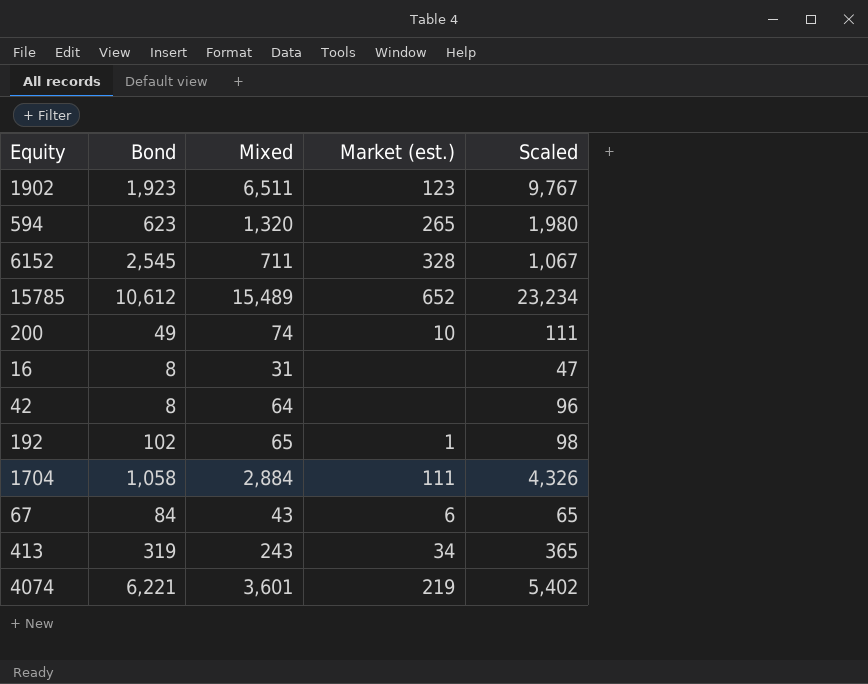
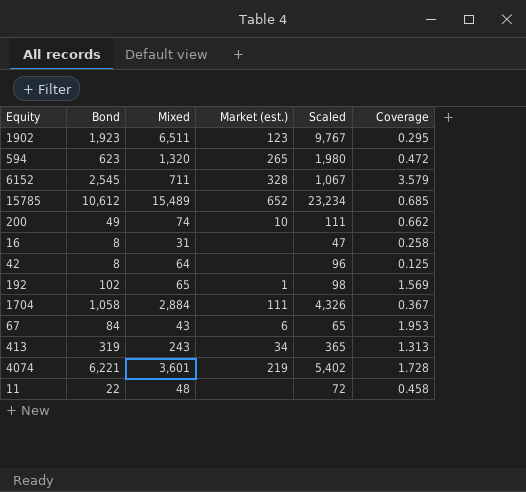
column Coverage | formula: none -> [Bond] / [Mixed]
row 11: none -> 22 | 48 | none | 72 | 0.458

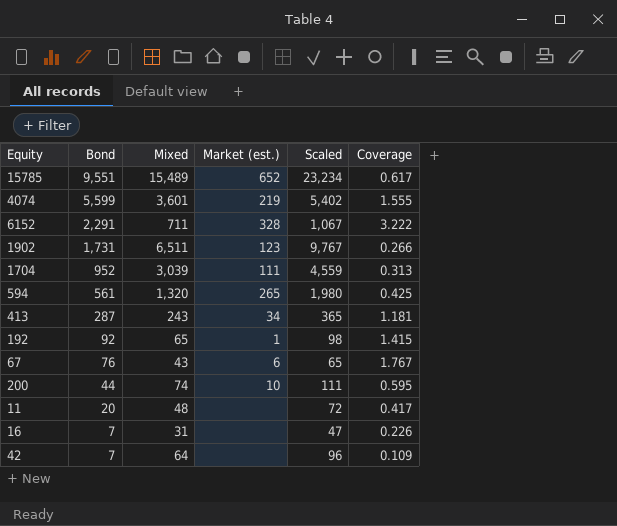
row order: none -> Bond descending
15785 | Bond: 10,612 -> 9,551
15785 | Coverage: 0.685 -> 0.617
4074 | Bond: 6,221 -> 5,599
4074 | Coverage: 1.728 -> 1.555
6152 | Bond: 2,545 -> 2,291
6152 | Coverage: 3.579 -> 3.222
1902 | Bond: 1,923 -> 1,731
1902 | Coverage: 0.295 -> 0.266
1704 | Bond: 1,058 -> 952
1704 | Mixed: 2,884 -> 3,039
1704 | Scaled: 4,326 -> 4,559
1704 | Coverage: 0.367 -> 0.313
594 | Bond: 623 -> 561
594 | Coverage: 0.472 -> 0.425
413 | Bond: 319 -> 287
413 | Coverage: 1.313 -> 1.181
192 | Bond: 102 -> 92
192 | Coverage: 1.569 -> 1.415
67 | Bond: 84 -> 76
67 | Coverage: 1.953 -> 1.767
200 | Bond: 49 -> 44
200 | Coverage: 0.662 -> 0.595
11 | Bond: 22 -> 20
11 | Coverage: 0.458 -> 0.417
16 | Bond: 8 -> 7
16 | Coverage: 0.258 -> 0.226
42 | Bond: 8 -> 7
42 | Coverage: 0.125 -> 0.109

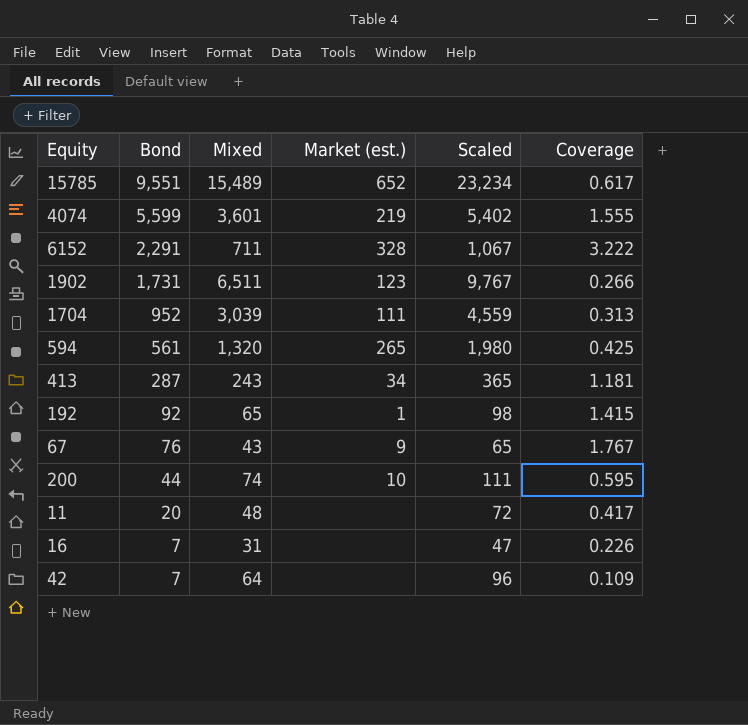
67 | Market (est.): 6 -> 9

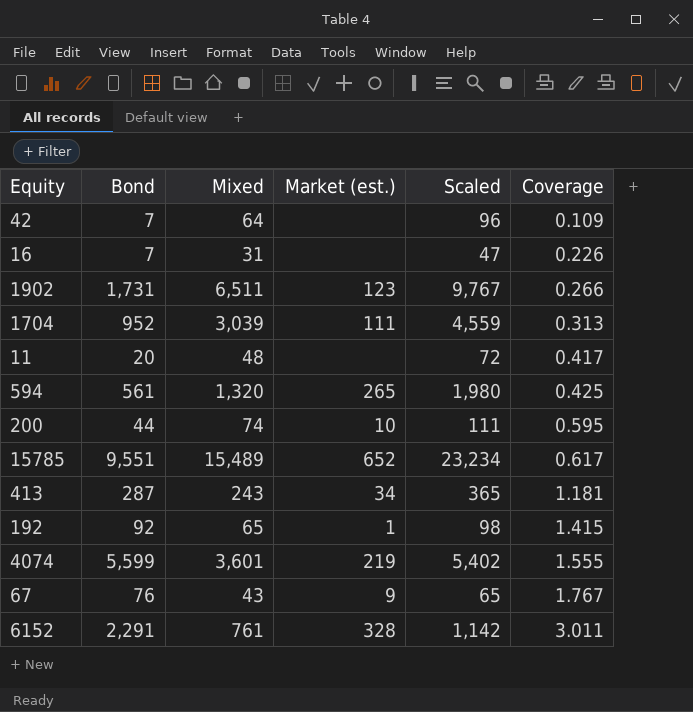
row order: Bond descending -> Coverage ascending
6152 | Mixed: 711 -> 761
6152 | Scaled: 1,067 -> 1,142
6152 | Coverage: 3.222 -> 3.011

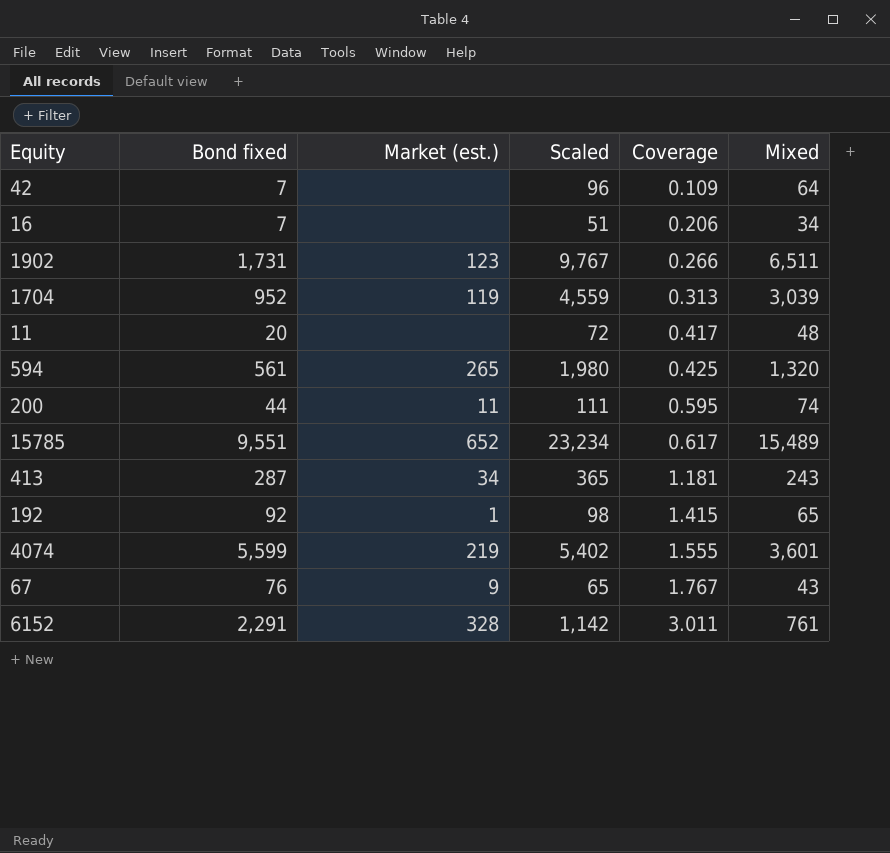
column name: Bond -> Bond fixed
column Mixed | position: 3 -> 6
16 | Scaled: 47 -> 51
16 | Coverage: 0.226 -> 0.206
16 | Mixed: 31 -> 34
1704 | Market (est.): 111 -> 119
200 | Market (est.): 10 -> 11

